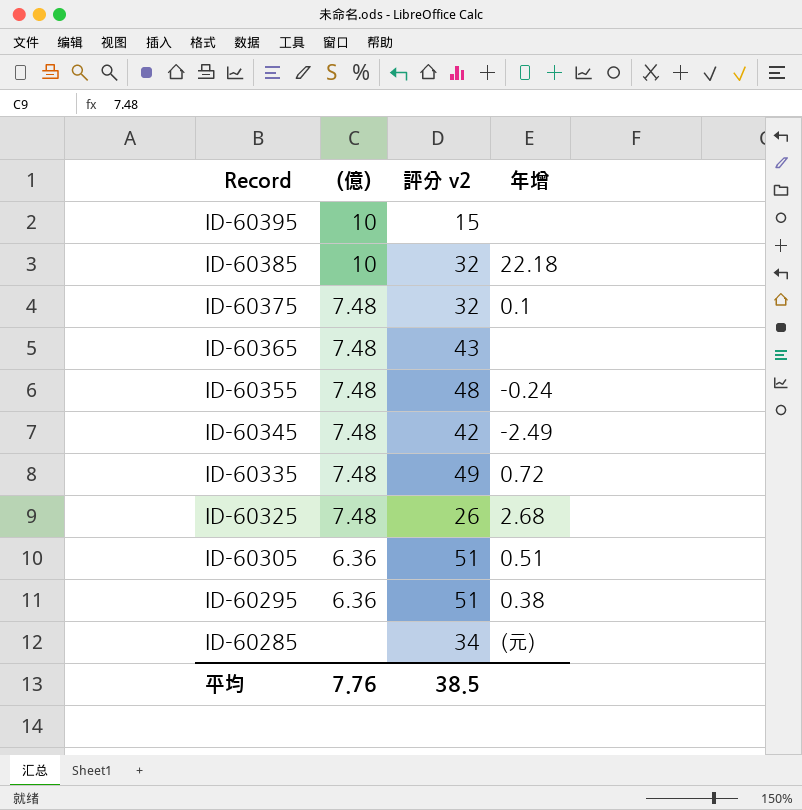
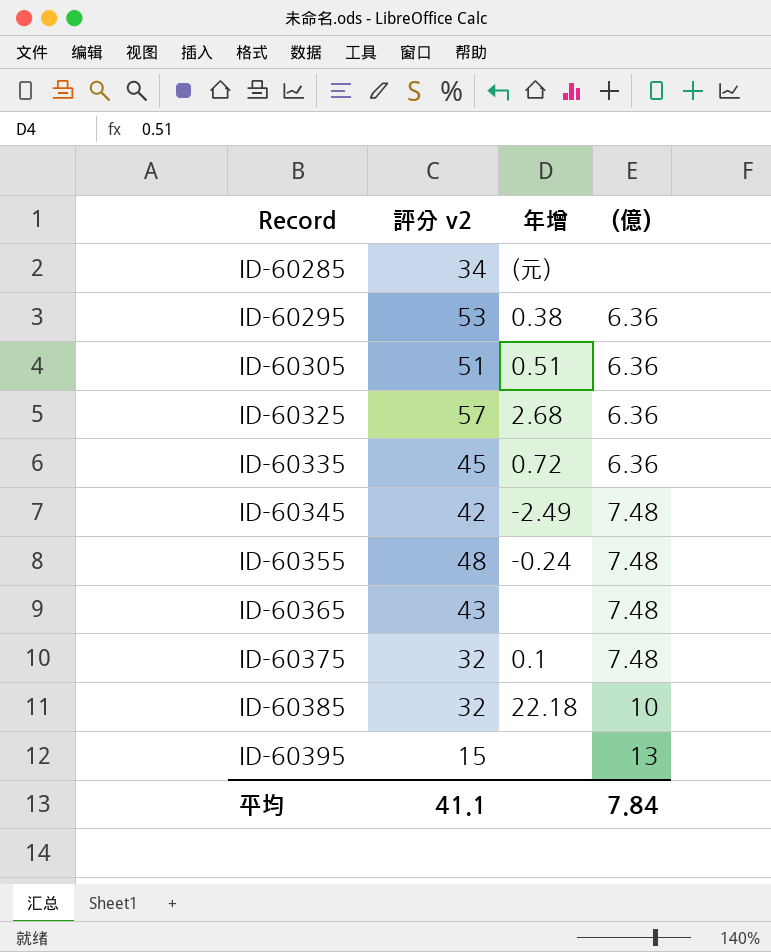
row order: Record descending -> Record ascending
column (億) | position: 2 -> 4
ID-60295 | 評分 v2: 51 -> 53
ID-60325 | 評分 v2: 26 -> 57
ID-60325 | (億): 7.48 -> 6.36
ID-60335 | 評分 v2: 49 -> 45
ID-60335 | (億): 7.48 -> 6.36
ID-60395 | (億): 10 -> 13
平均 | 評分 v2: 38.5 -> 41.1
平均 | (億): 7.76 -> 7.84

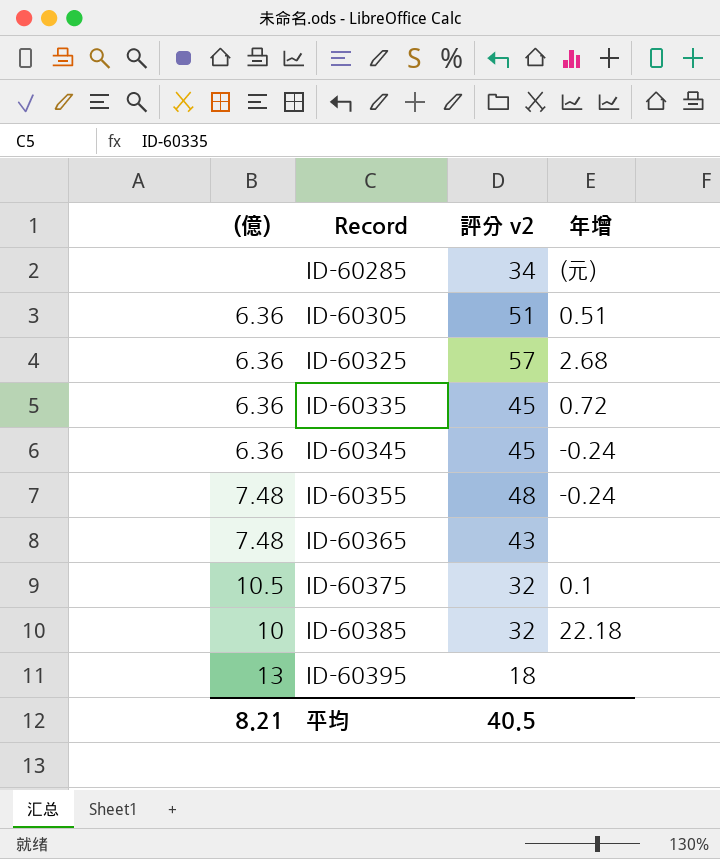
column (億) | position: 4 -> 1
row ID-60295: 53 | 0.38 | 6.36 -> none
ID-60345 | (億): 7.48 -> 6.36
ID-60345 | 評分 v2: 42 -> 45
ID-60345 | 年增: -2.49 -> -0.24
ID-60375 | (億): 7.48 -> 10.5
ID-60395 | 評分 v2: 15 -> 18
平均 | (億): 7.84 -> 8.21
平均 | 評分 v2: 41.1 -> 40.5

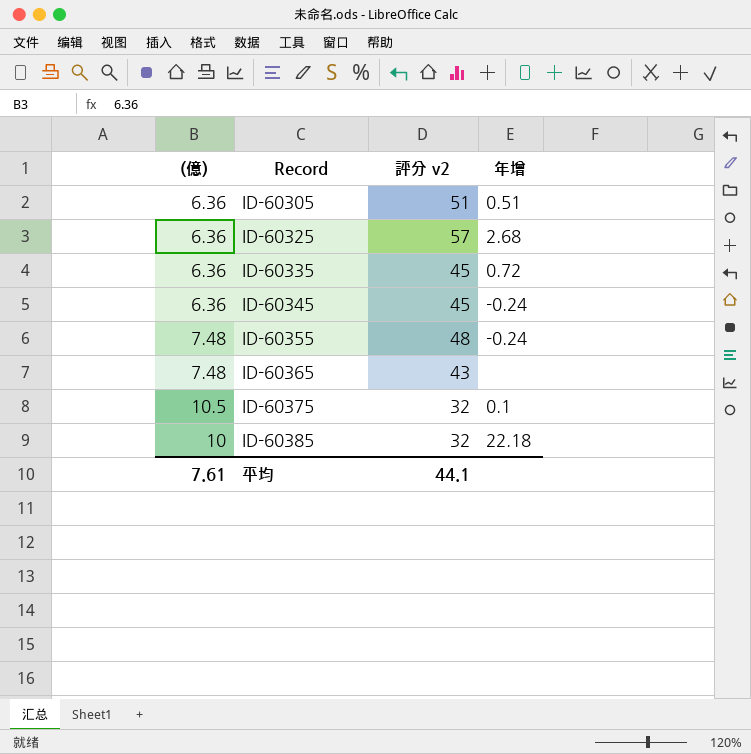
row ID-60285: none | 34 | (元) -> none
row ID-60395: 13 | 18 | none -> none
平均 | (億): 8.21 -> 7.61
平均 | 評分 v2: 40.5 -> 44.1

